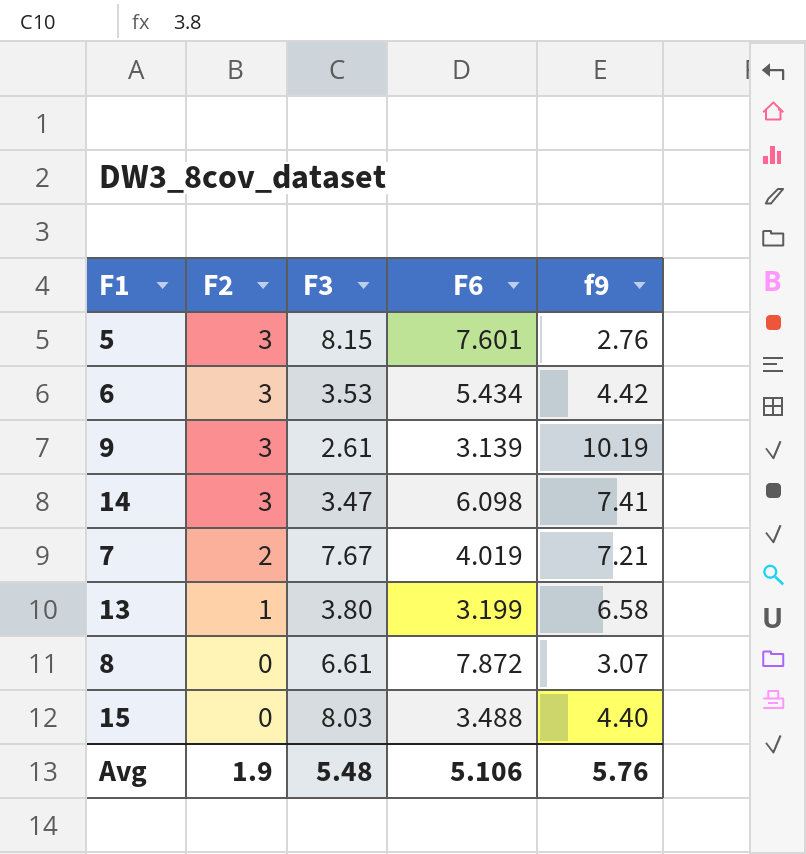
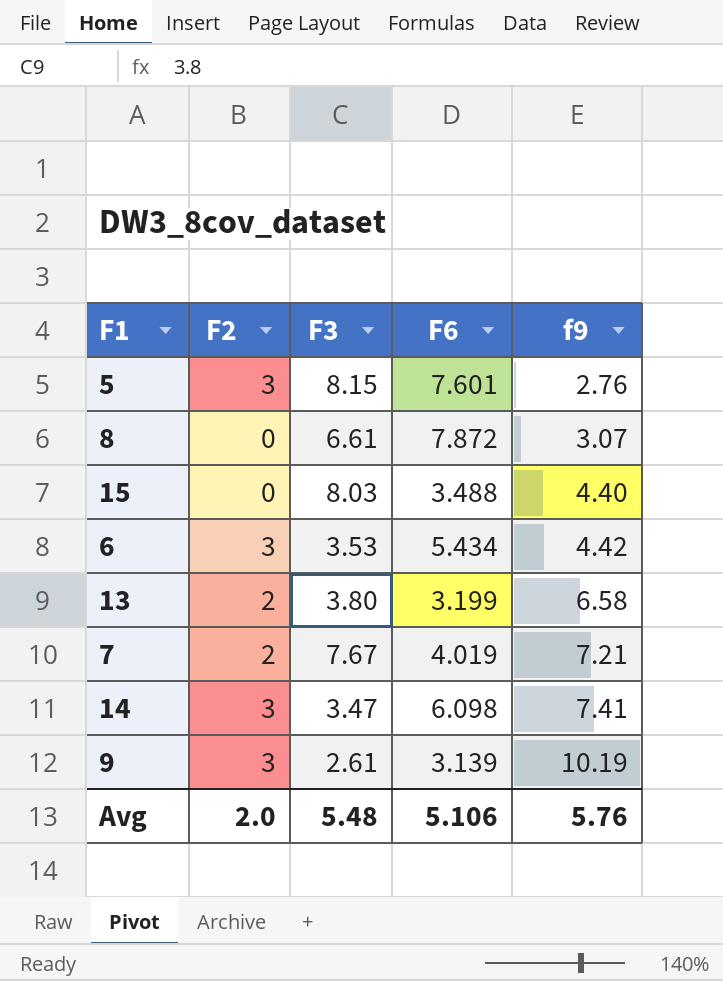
row order: F2 descending -> f9 ascending
13 | F2: 1 -> 2
Avg | F2: 1.9 -> 2.0

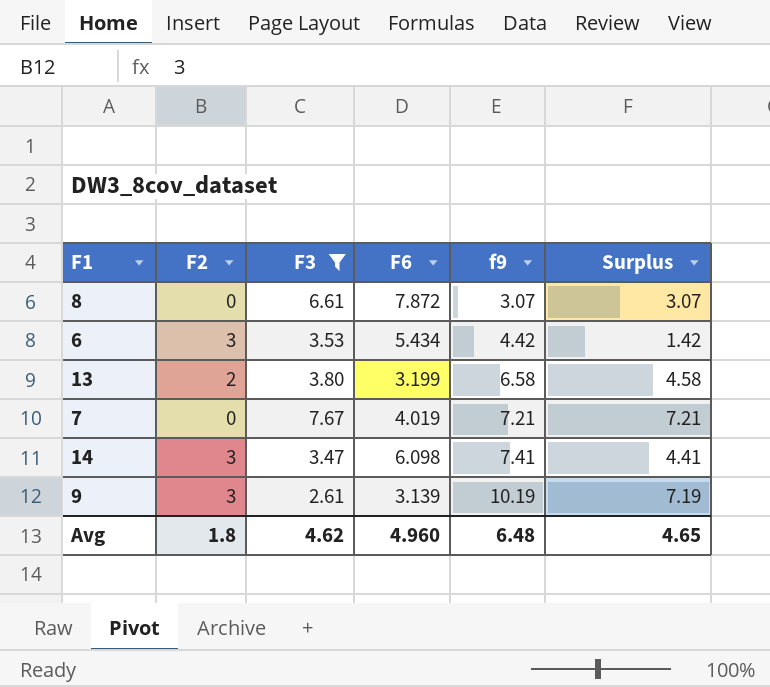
filter: none -> F3 <= 7.67
column Surplus | formula: none -> [f9] - [F2]
7 | F2: 2 -> 0
Avg | F2: 2.0 -> 1.8
Avg | F3: 5.48 -> 4.62
Avg | F6: 5.106 -> 4.960
Avg | f9: 5.76 -> 6.48

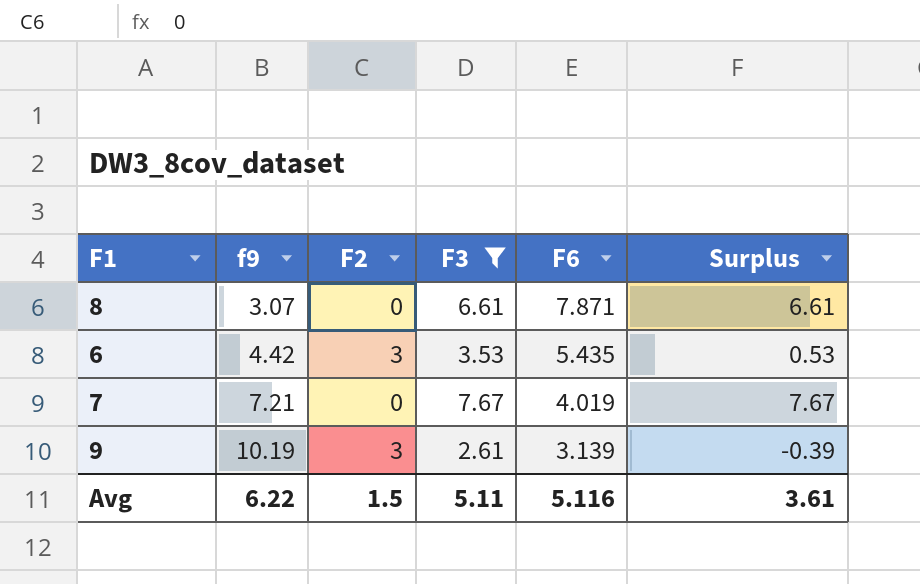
column f9 | position: 5 -> 2
column Surplus | formula: [f9] - [F2] -> [F3] - [F2]
row 13: 2 | 3.80 | 3.199 | 6.58 | 4.58 -> none
row 14: 3 | 3.47 | 6.098 | 7.41 | 4.41 -> none
8 | F6: 7.872 -> 7.871
6 | F6: 5.434 -> 5.435
Avg | f9: 6.48 -> 6.22
Avg | F2: 1.8 -> 1.5
Avg | F3: 4.62 -> 5.11
Avg | F6: 4.960 -> 5.116
Avg | Surplus: 4.65 -> 3.61

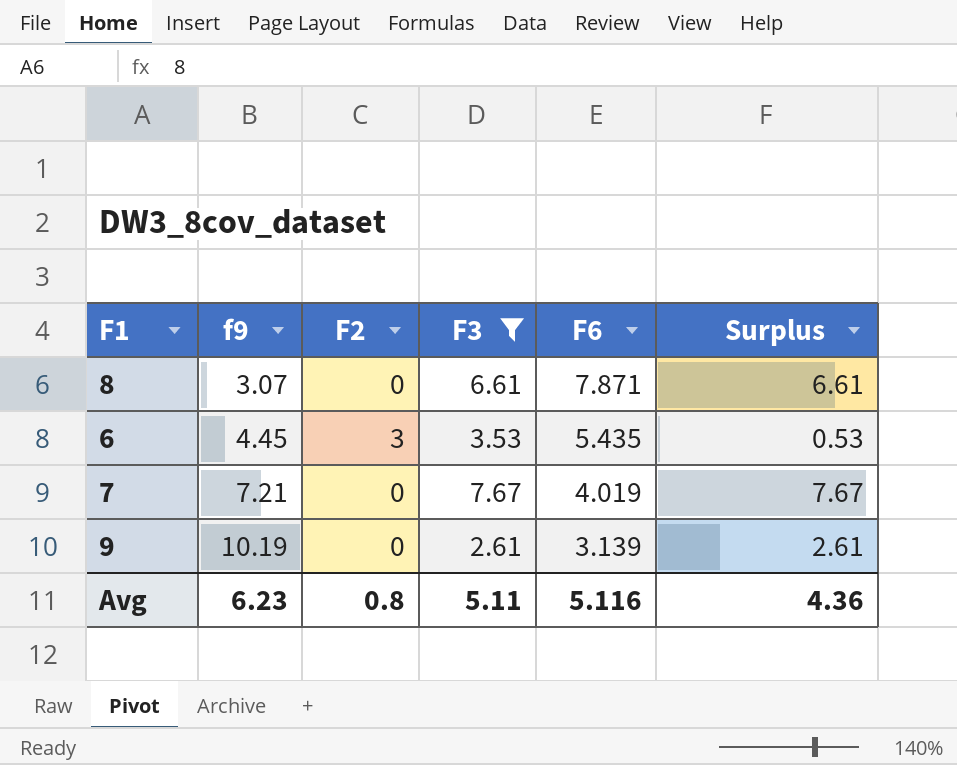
6 | f9: 4.42 -> 4.45
9 | F2: 3 -> 0
9 | Surplus: -0.39 -> 2.61
Avg | f9: 6.22 -> 6.23
Avg | F2: 1.5 -> 0.8
Avg | Surplus: 3.61 -> 4.36

